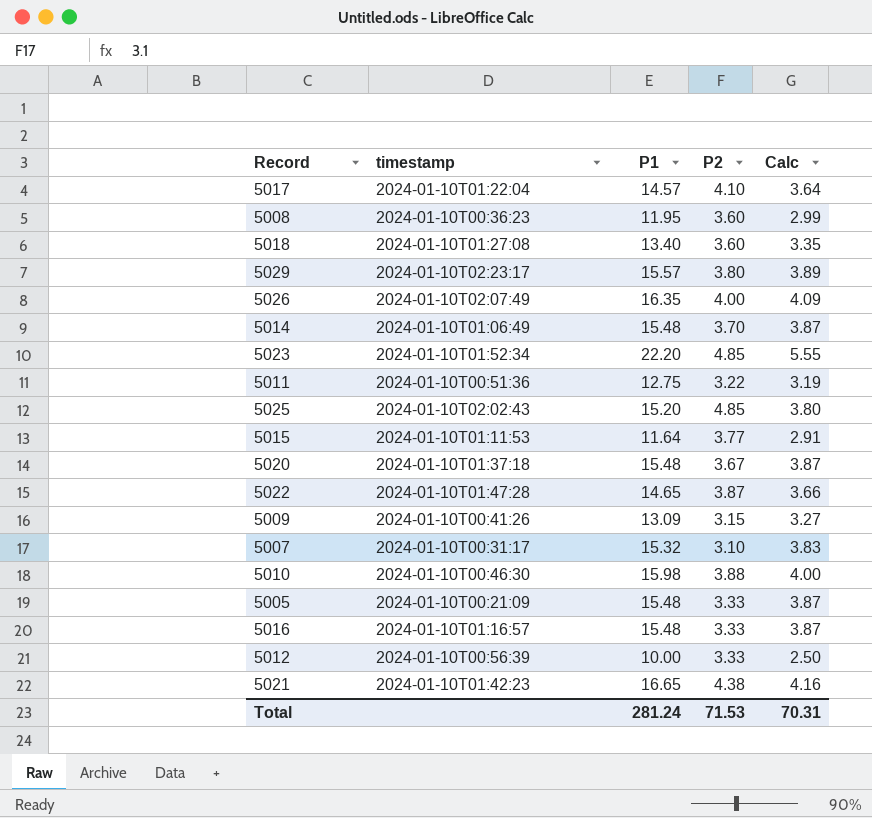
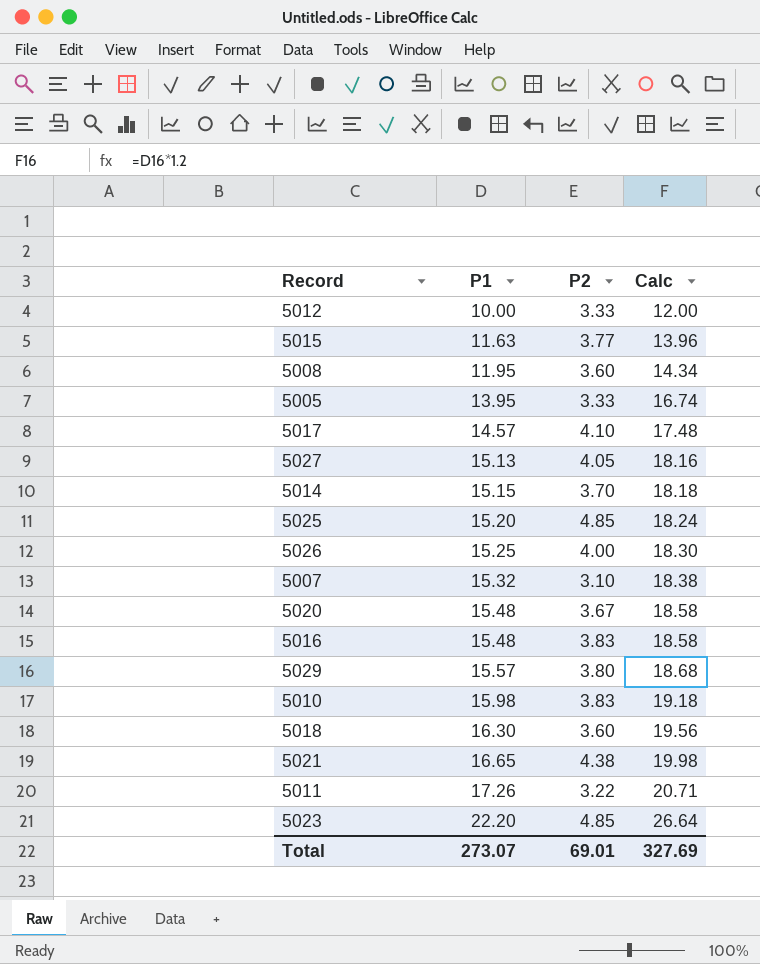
row order: none -> P1 ascending
column timestamp | position: 2 -> none
column Calc | formula: [P1] * 0.25 -> [P1] * 1.2
row 5022: 2024-01-10T01:47:28 | 14.65 | 3.87 | 3.66 -> none
row 5009: 2024-01-10T00:41:26 | 13.09 | 3.15 | 3.27 -> none
5015 | P1: 11.64 -> 11.63
5005 | P1: 15.48 -> 13.95
row 5027: none -> 15.13 | 4.05 | 18.16
5014 | P1: 15.48 -> 15.15
5026 | P1: 16.35 -> 15.25
5016 | P2: 3.33 -> 3.83
5010 | P2: 3.88 -> 3.83
5018 | P1: 13.40 -> 16.30
5011 | P1: 12.75 -> 17.26
Total | P1: 281.24 -> 273.07
Total | P2: 71.53 -> 69.01
Total | Calc: 70.31 -> 327.69

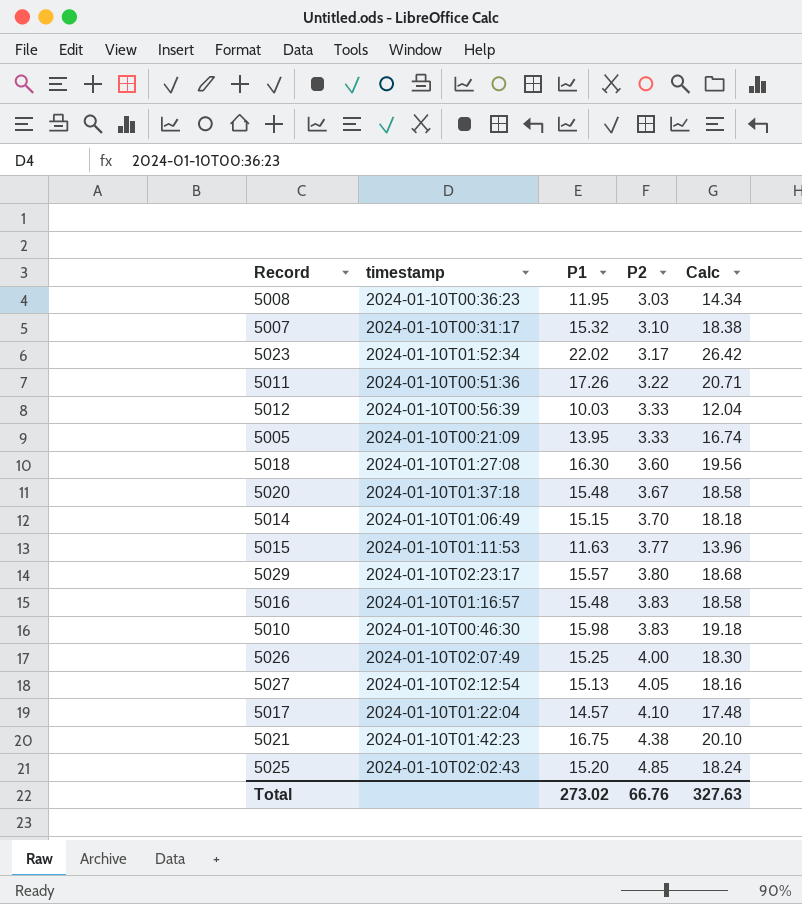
row order: P1 ascending -> P2 ascending
column timestamp | position: none -> 2
5008 | P2: 3.60 -> 3.03
5023 | P1: 22.20 -> 22.02
5023 | P2: 4.85 -> 3.17
5023 | Calc: 26.64 -> 26.42
5012 | P1: 10.00 -> 10.03
5012 | Calc: 12.00 -> 12.04
5021 | P1: 16.65 -> 16.75
5021 | Calc: 19.98 -> 20.10
Total | P1: 273.07 -> 273.02
Total | P2: 69.01 -> 66.76
Total | Calc: 327.69 -> 327.63

